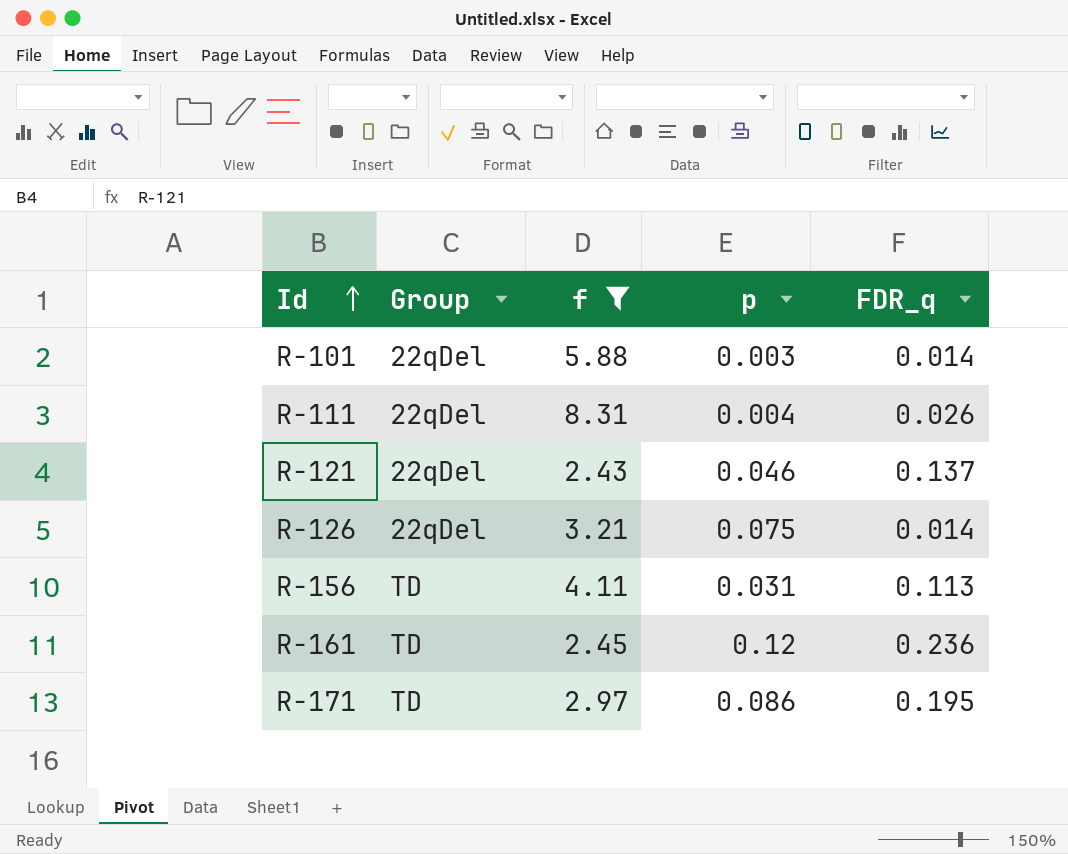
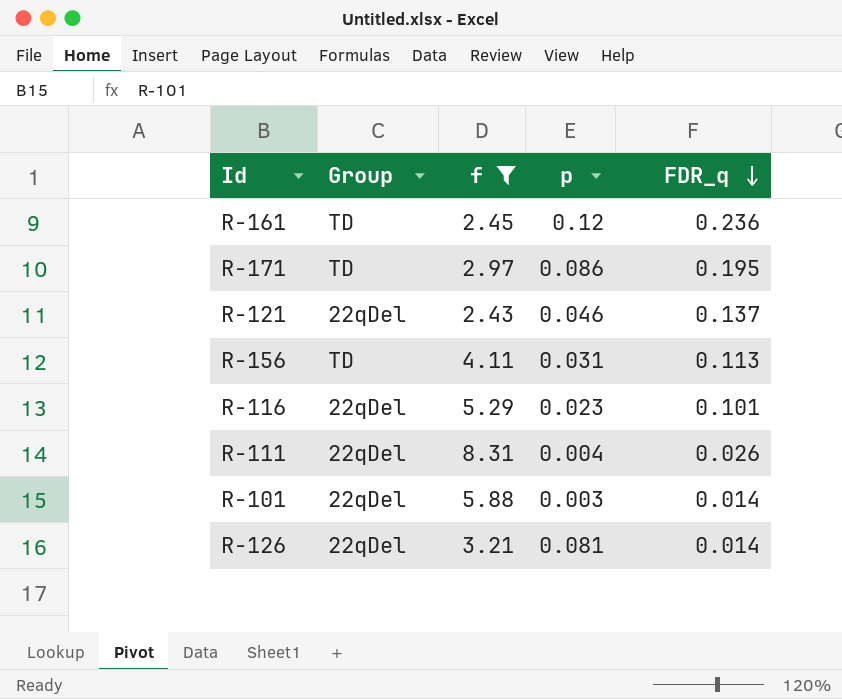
row order: Id ascending -> FDR_q descending
row R-116: none -> 22qDel | 5.29 | 0.023 | 0.101
R-126 | p: 0.075 -> 0.081

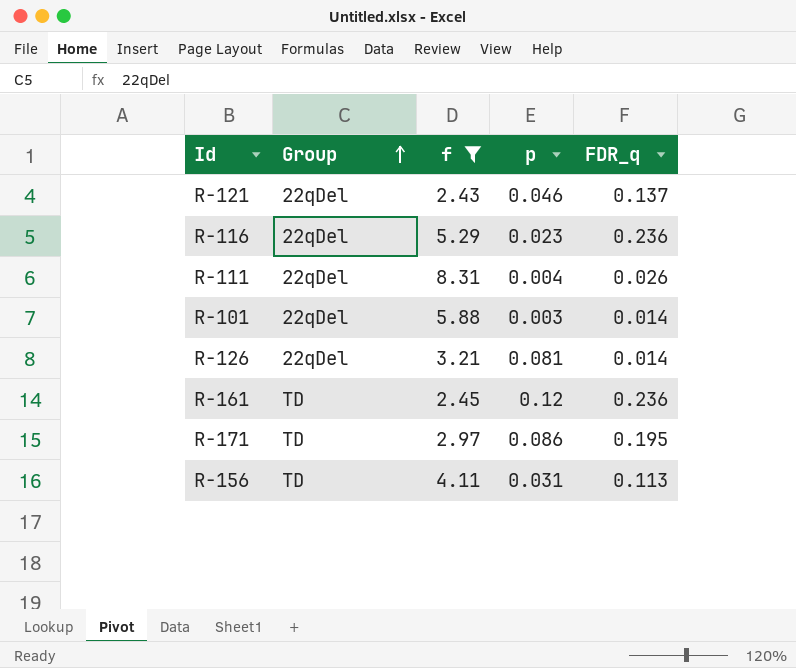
row order: FDR_q descending -> Group ascending
R-116 | FDR_q: 0.101 -> 0.236

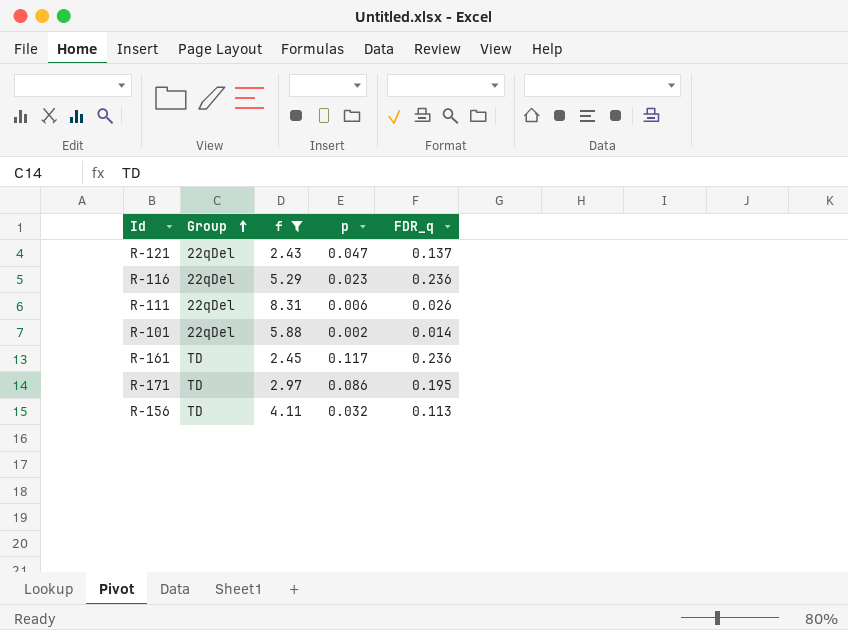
row R-126: 22qDel | 3.21 | 0.081 | 0.014 -> none
R-121 | p: 0.046 -> 0.047
R-111 | p: 0.004 -> 0.006
R-101 | p: 0.003 -> 0.002
R-161 | p: 0.12 -> 0.117
R-156 | p: 0.031 -> 0.032

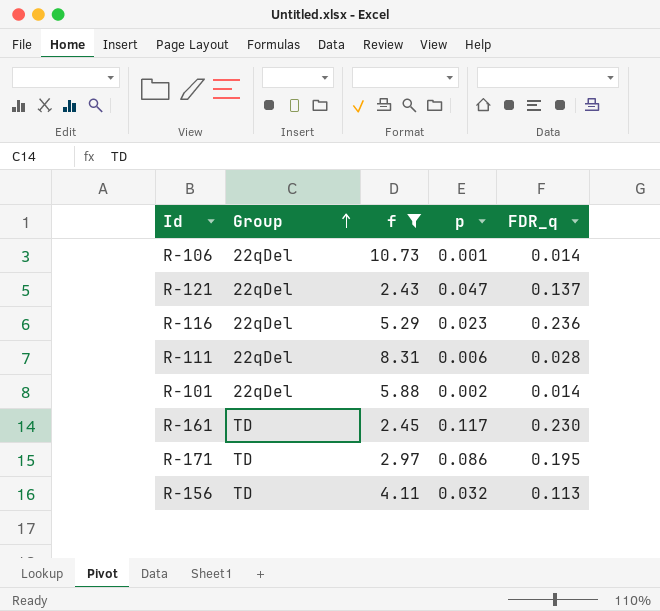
row R-106: none -> 22qDel | 10.73 | 0.001 | 0.014
R-111 | FDR_q: 0.026 -> 0.028
R-161 | FDR_q: 0.236 -> 0.230

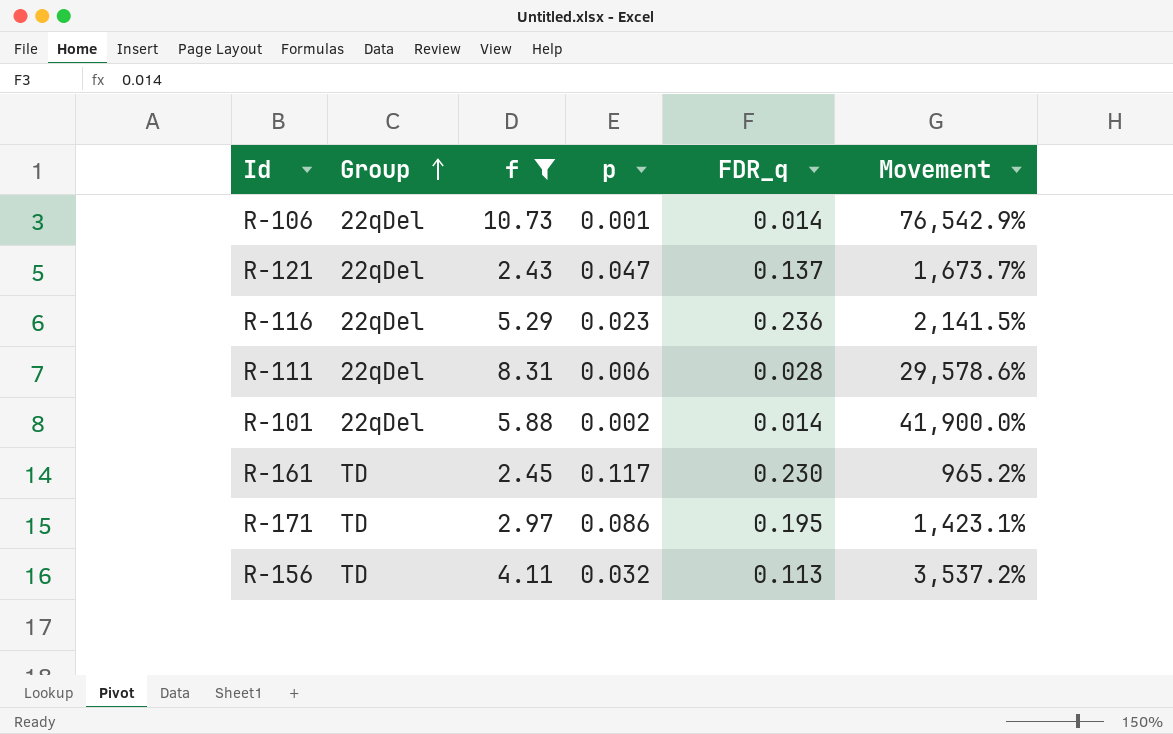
column Movement | formula: none -> ([f] - [FDR_q]) / [FDR_q]

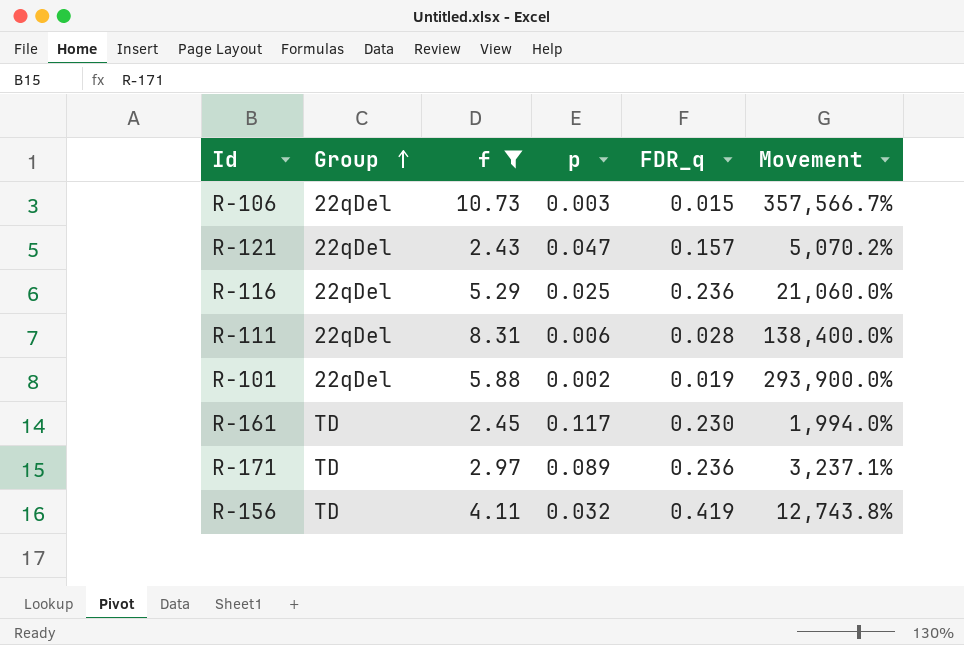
column Movement | formula: ([f] - [FDR_q]) / [FDR_q] -> ([f] - [p]) / [p]
R-106 | p: 0.001 -> 0.003
R-106 | FDR_q: 0.014 -> 0.015
R-121 | FDR_q: 0.137 -> 0.157
R-116 | p: 0.023 -> 0.025
R-101 | FDR_q: 0.014 -> 0.019
R-171 | p: 0.086 -> 0.089
R-171 | FDR_q: 0.195 -> 0.236
R-156 | FDR_q: 0.113 -> 0.419

